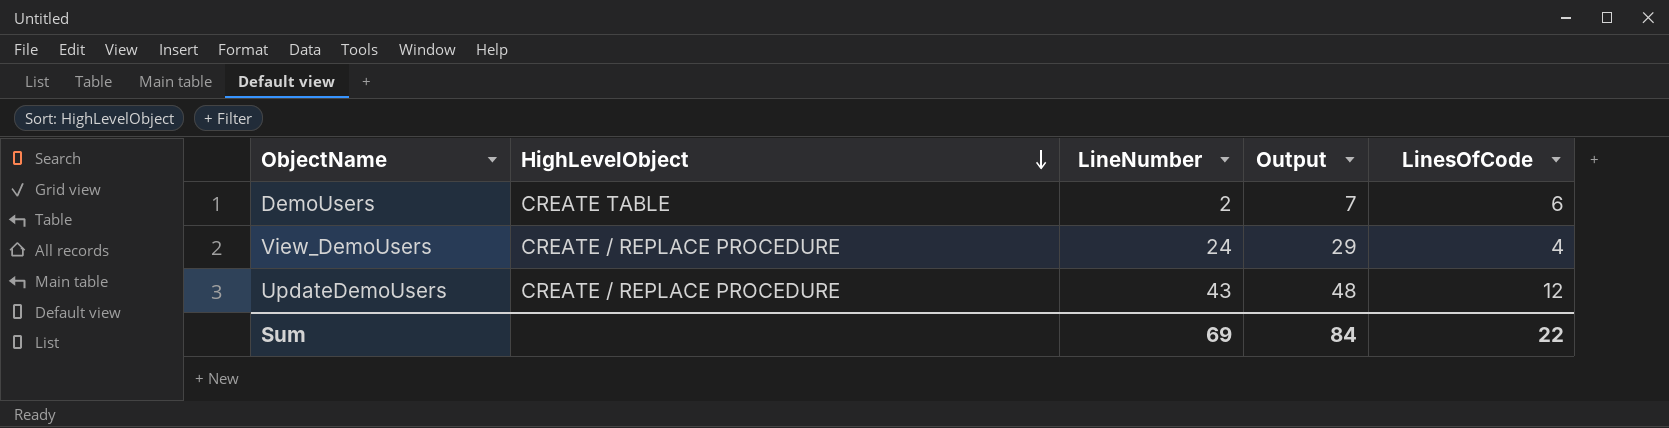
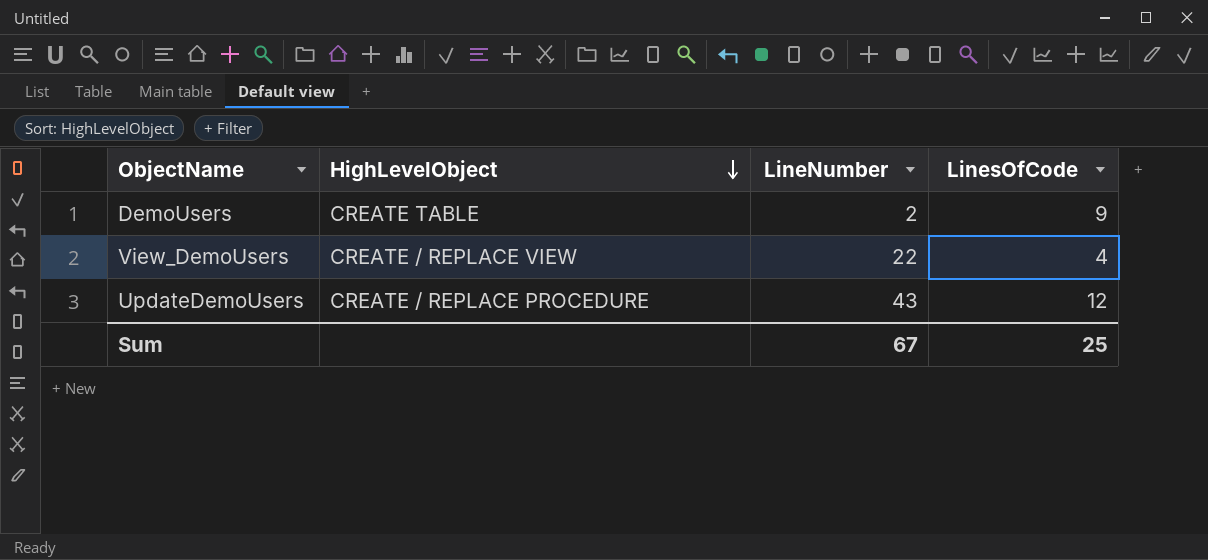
column Output | formula: [LineNumber] + 5 -> none
DemoUsers | LinesOfCode: 6 -> 9
View_DemoUsers | HighLevelObject: CREATE / REPLACE PROCEDURE -> CREATE / REPLACE VIEW
View_DemoUsers | LineNumber: 24 -> 22
Sum | LineNumber: 69 -> 67
Sum | LinesOfCode: 22 -> 25

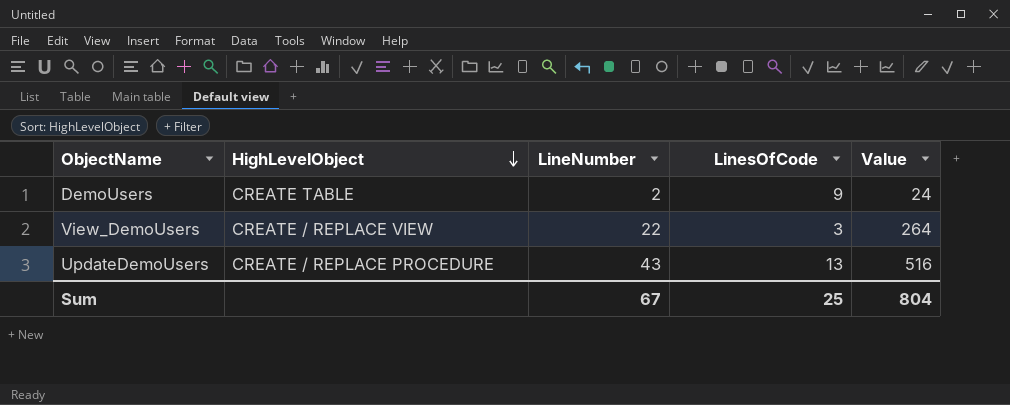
column Value | formula: none -> [LineNumber] * 12
View_DemoUsers | LinesOfCode: 4 -> 3
UpdateDemoUsers | LinesOfCode: 12 -> 13

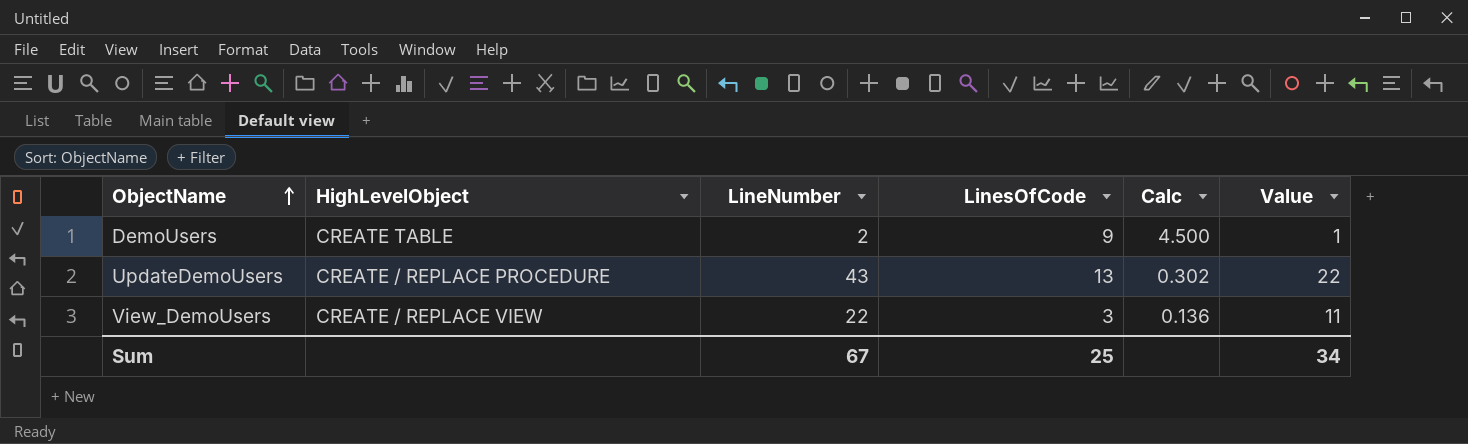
row order: HighLevelObject descending -> ObjectName ascending
column Calc | formula: none -> [LinesOfCode] / [LineNumber]
column Value | formula: [LineNumber] * 12 -> [LineNumber] * 0.5
Sum | Value: 804 -> 34

